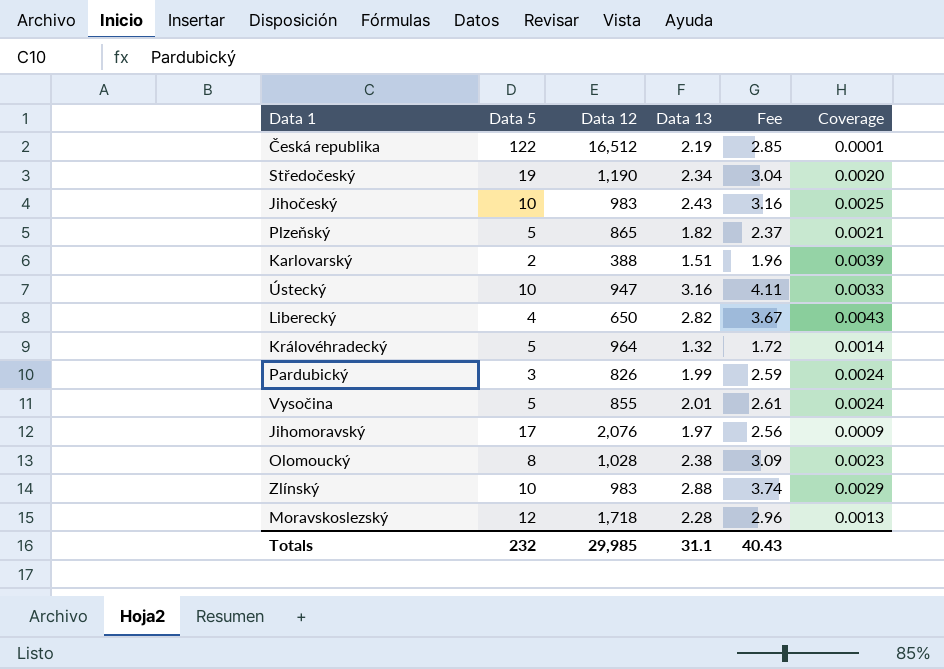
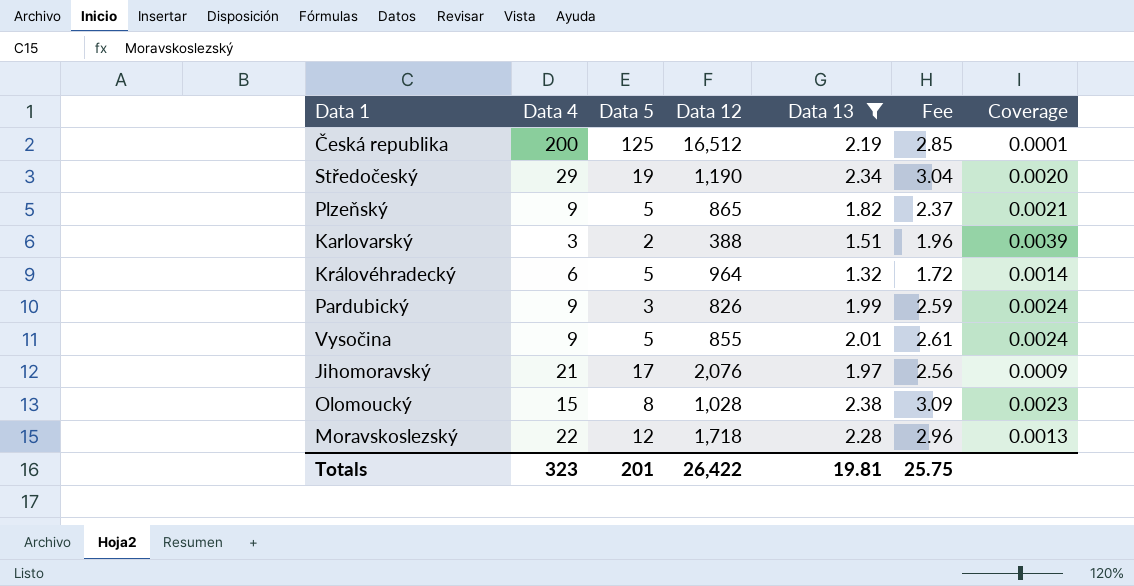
filter: none -> Data 13 <= 2.38
column Data 4 | position: none -> 2
Česká republika | Data 5: 122 -> 125
Totals | Data 5: 232 -> 201
Totals | Data 12: 29,985 -> 26,422
Totals | Data 13: 31.1 -> 19.81
Totals | Fee: 40.43 -> 25.75

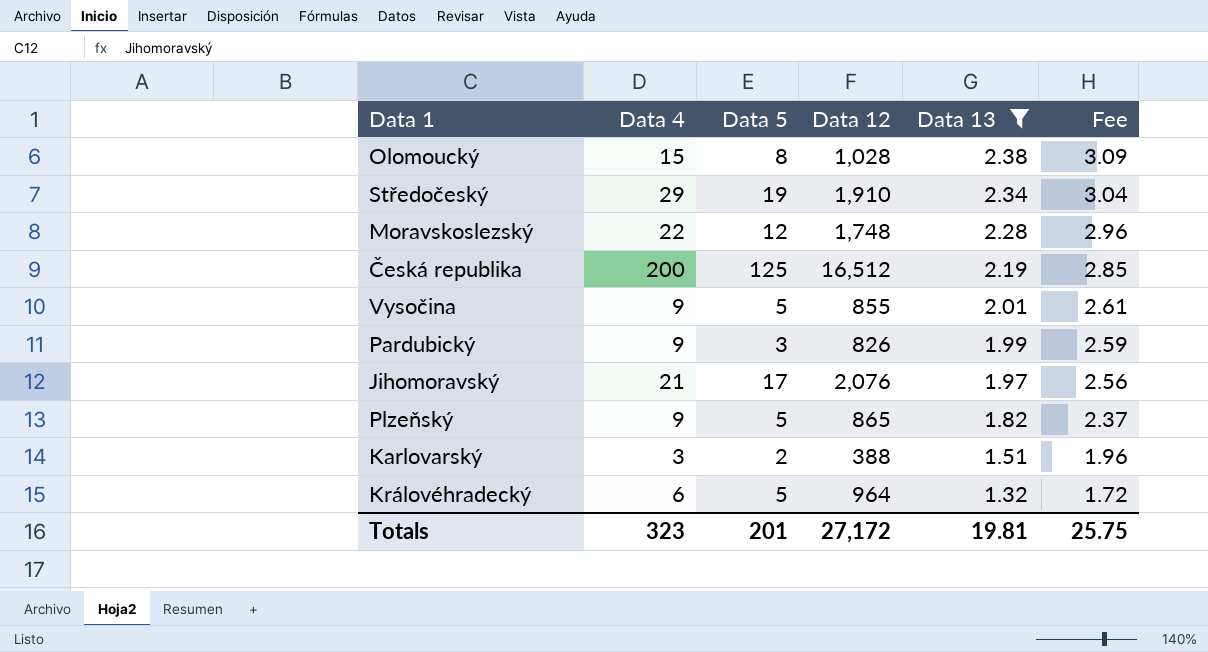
row order: none -> Data 13 descending
column Coverage | formula: [Data 13] / [Data 12] -> none
Středočeský | Data 12: 1,190 -> 1,910
Moravskoslezský | Data 12: 1,718 -> 1,748
Totals | Data 12: 26,422 -> 27,172

